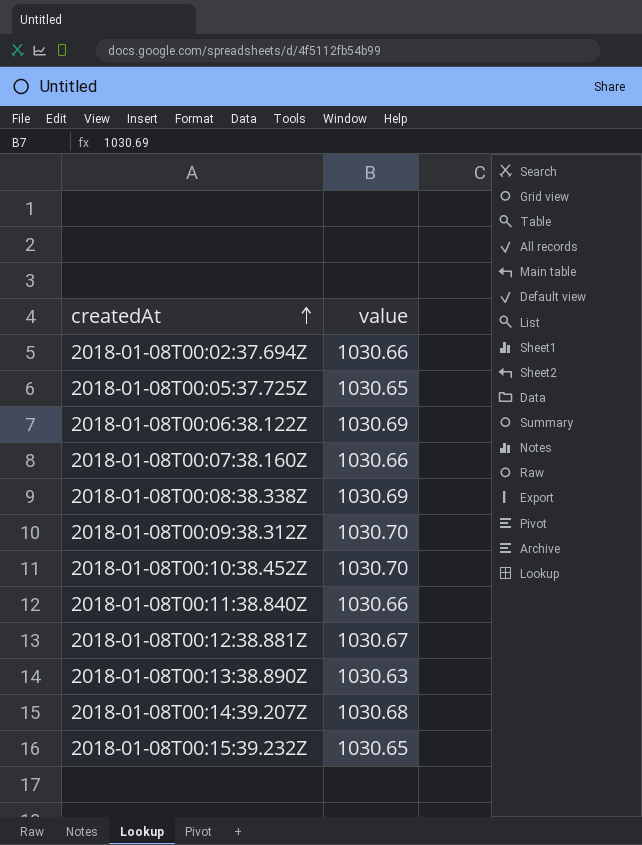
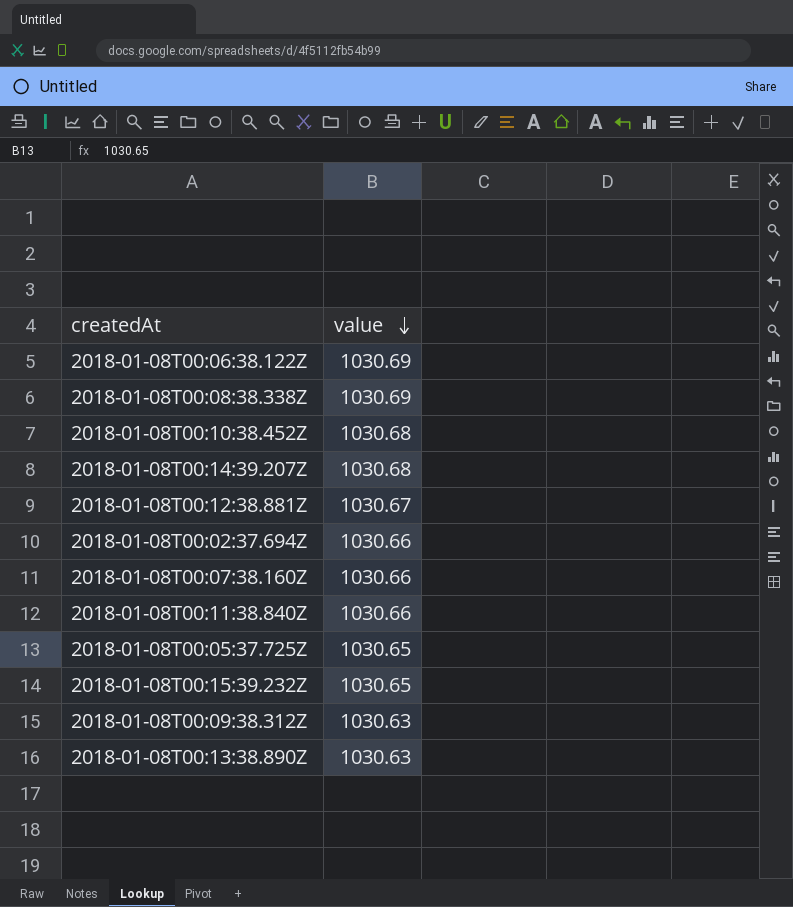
row order: createdAt ascending -> value descending
2018-01-08T00:10:38.452Z | value: 1030.70 -> 1030.68
2018-01-08T00:09:38.312Z | value: 1030.70 -> 1030.63

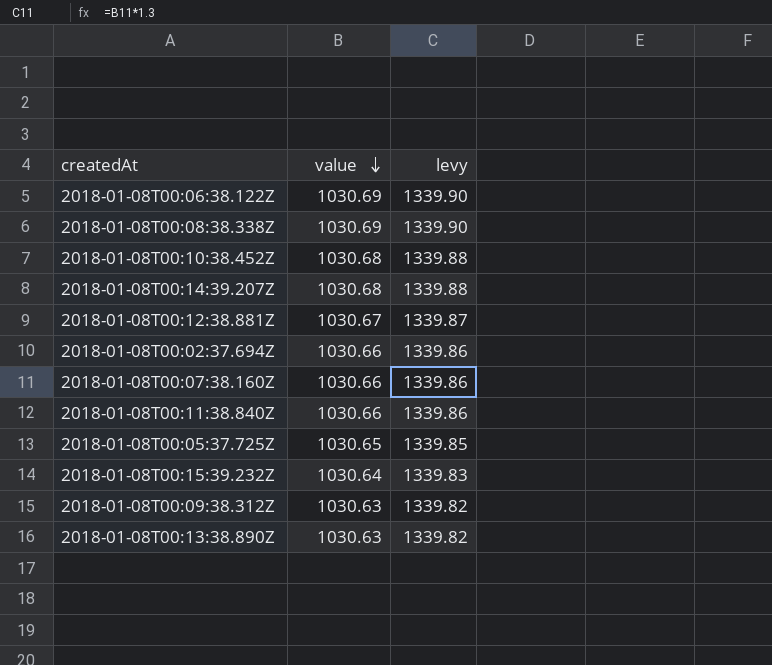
column levy | formula: none -> [value] * 1.3
2018-01-08T00:15:39.232Z | value: 1030.65 -> 1030.64

